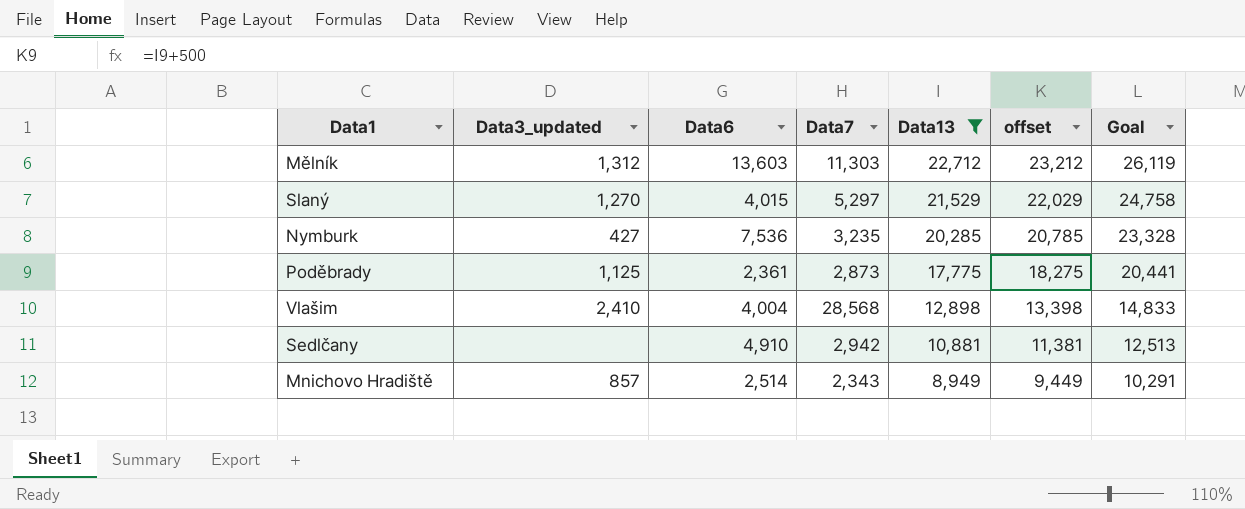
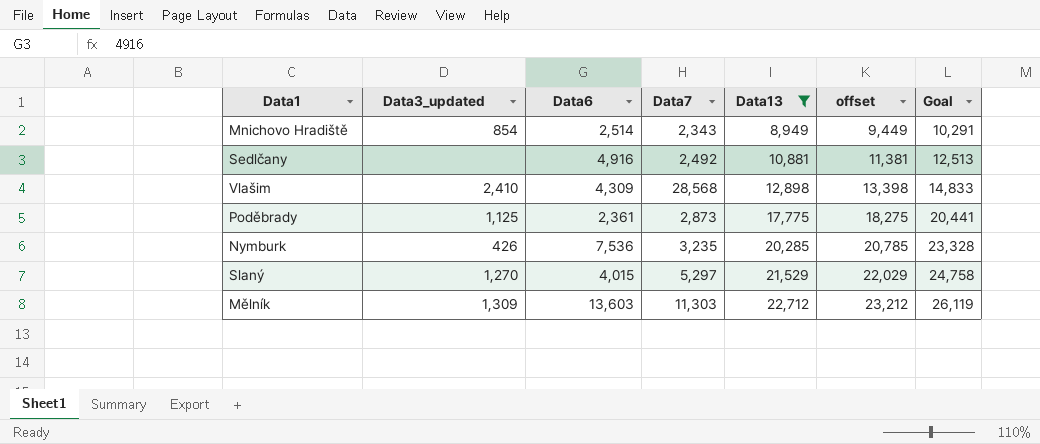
row order: Data13 descending -> Data13 ascending
Mnichovo Hradiště | Data3_updated: 857 -> 854
Sedlčany | Data6: 4,910 -> 4,916
Sedlčany | Data7: 2,942 -> 2,492
Vlašim | Data6: 4,004 -> 4,309
Nymburk | Data3_updated: 427 -> 426
Mělník | Data3_updated: 1,312 -> 1,309

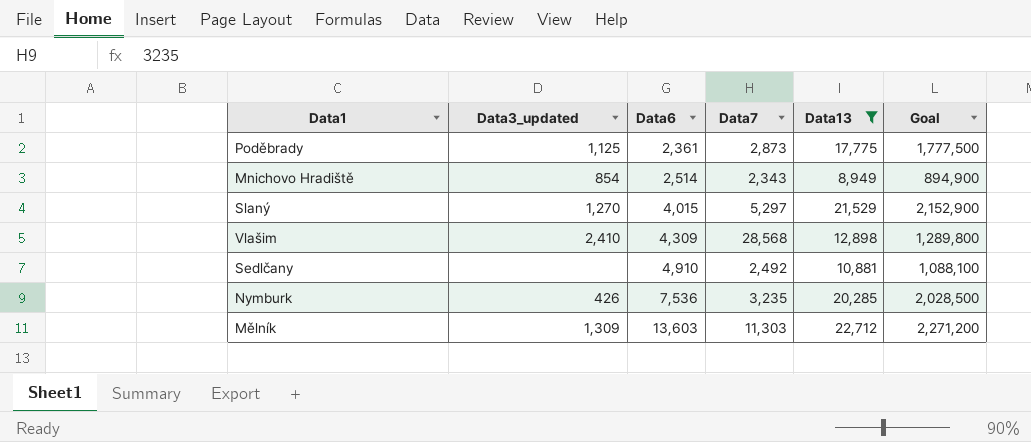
row order: Data13 ascending -> Data6 ascending
column offset | formula: [Data13] + 500 -> none
column Goal | formula: [Data13] * 1.15 -> [Data13] * 100
Sedlčany | Data6: 4,916 -> 4,910

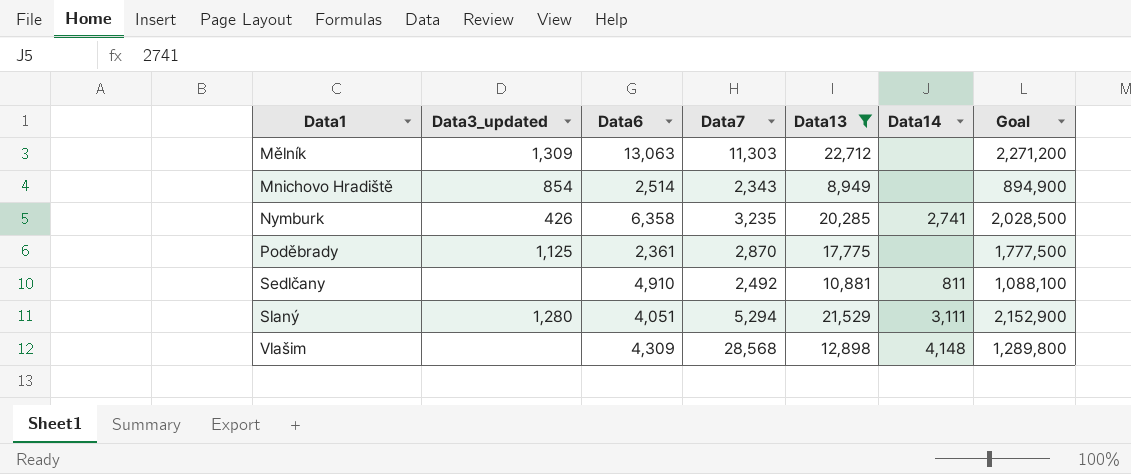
row order: Data6 ascending -> Data1 ascending
column Data14 | position: none -> 6
Mělník | Data6: 13,603 -> 13,063
Nymburk | Data6: 7,536 -> 6,358
Poděbrady | Data7: 2,873 -> 2,870
Slaný | Data3_updated: 1,270 -> 1,280
Slaný | Data6: 4,015 -> 4,051
Slaný | Data7: 5,297 -> 5,294
Vlašim | Data3_updated: 2,410 -> none

